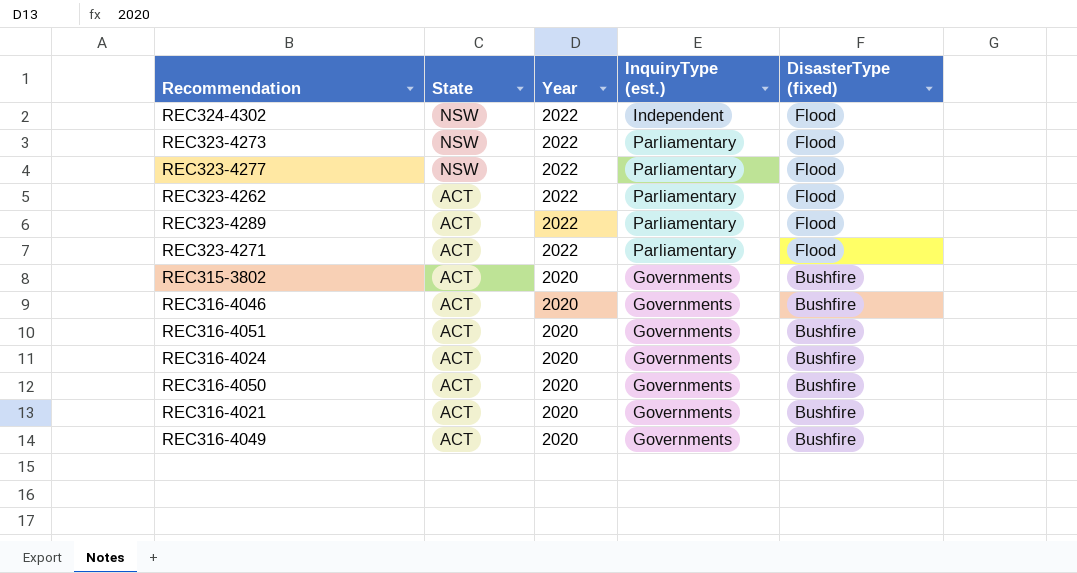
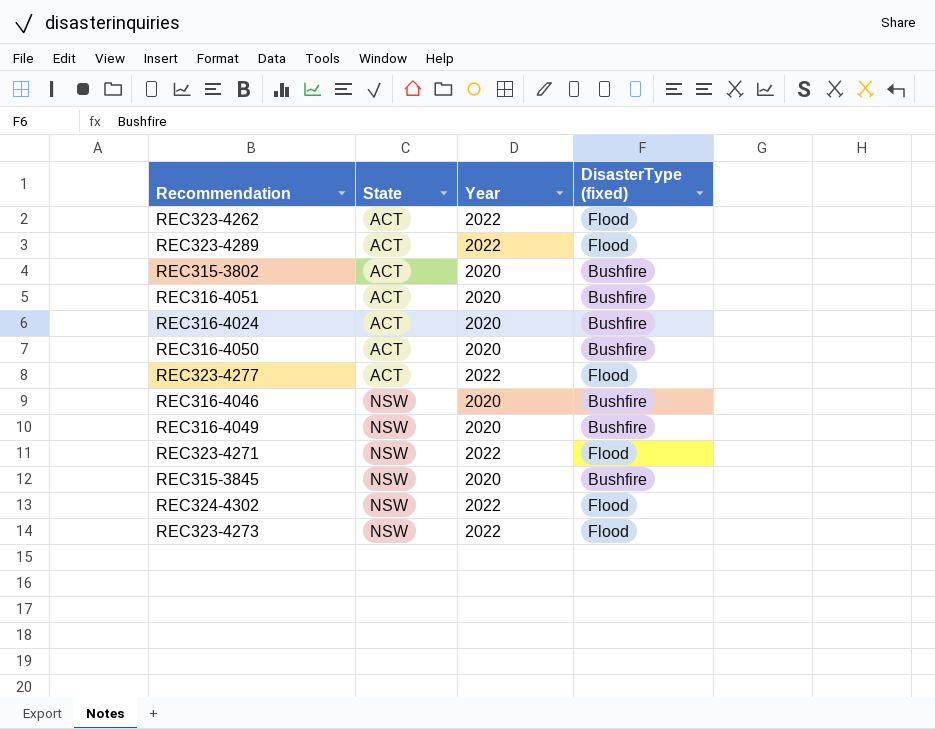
row order: State descending -> State ascending
column InquiryType (est.) | position: 4 -> none
row REC316-4021: ACT | 2020 | Governments | Bushfire -> none
REC323-4277 | State: NSW -> ACT
REC316-4046 | State: ACT -> NSW
REC316-4049 | State: ACT -> NSW
REC323-4271 | State: ACT -> NSW
row REC315-3845: none -> NSW | 2020 | Bushfire

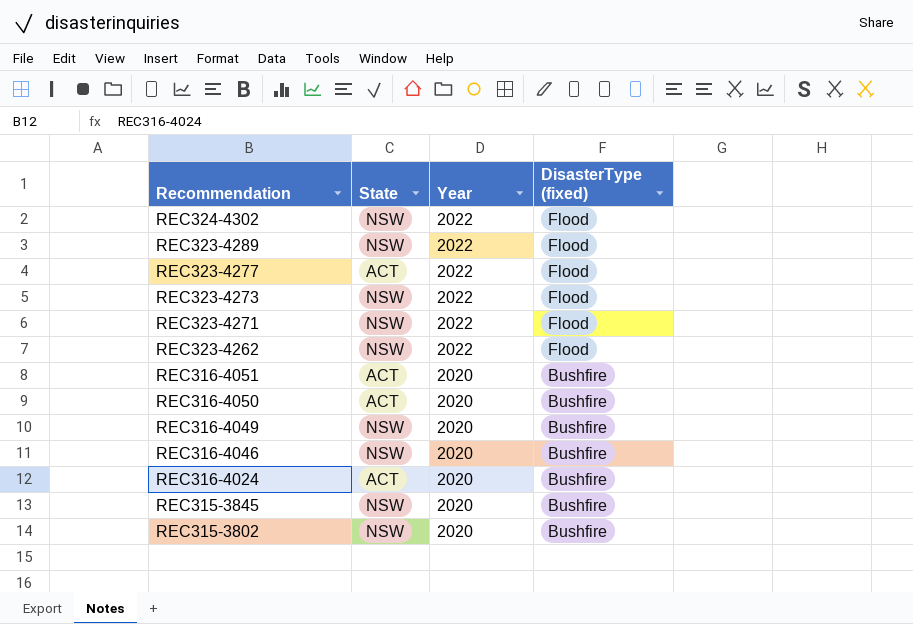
row order: State ascending -> Recommendation descending
REC323-4289 | State: ACT -> NSW
REC323-4262 | State: ACT -> NSW
REC315-3802 | State: ACT -> NSW

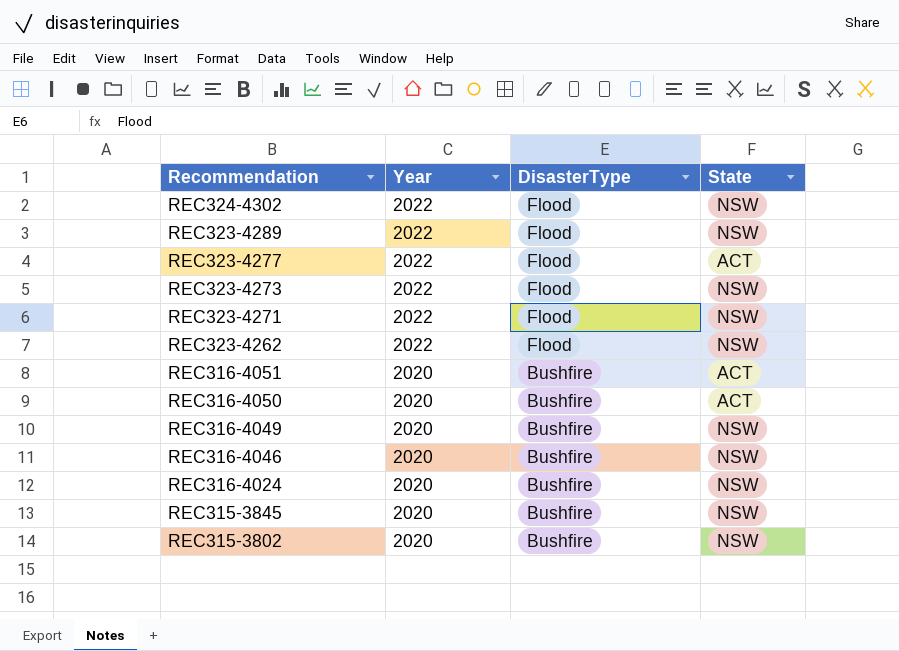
column name: DisasterType (fixed) -> DisasterType
column State | position: 2 -> 4
REC316-4024 | State: ACT -> NSW

